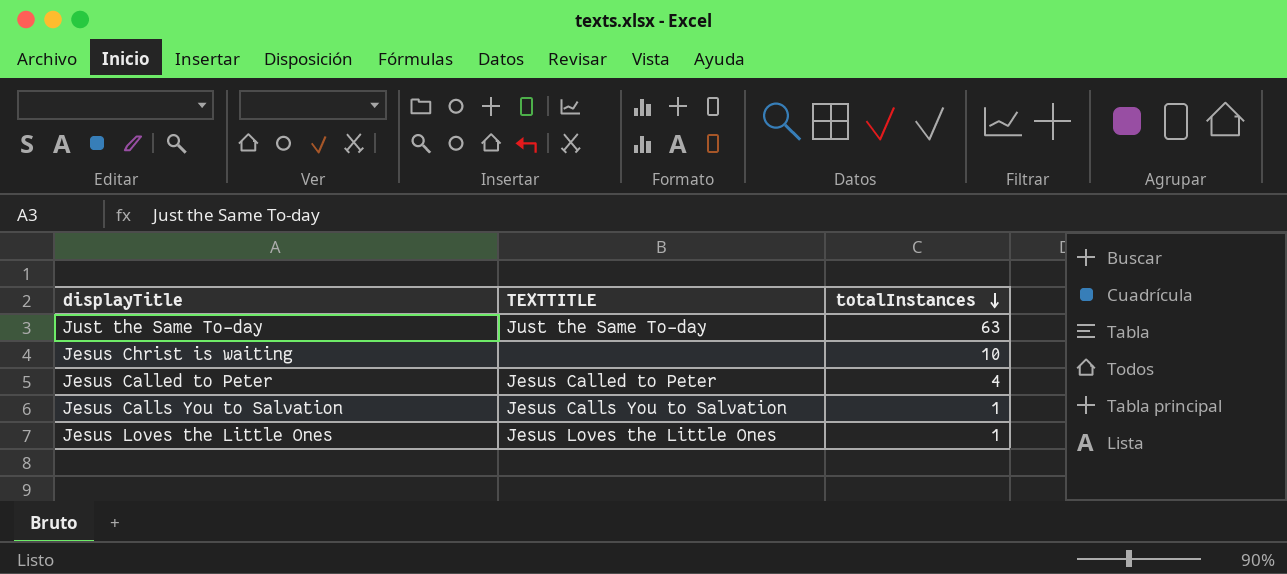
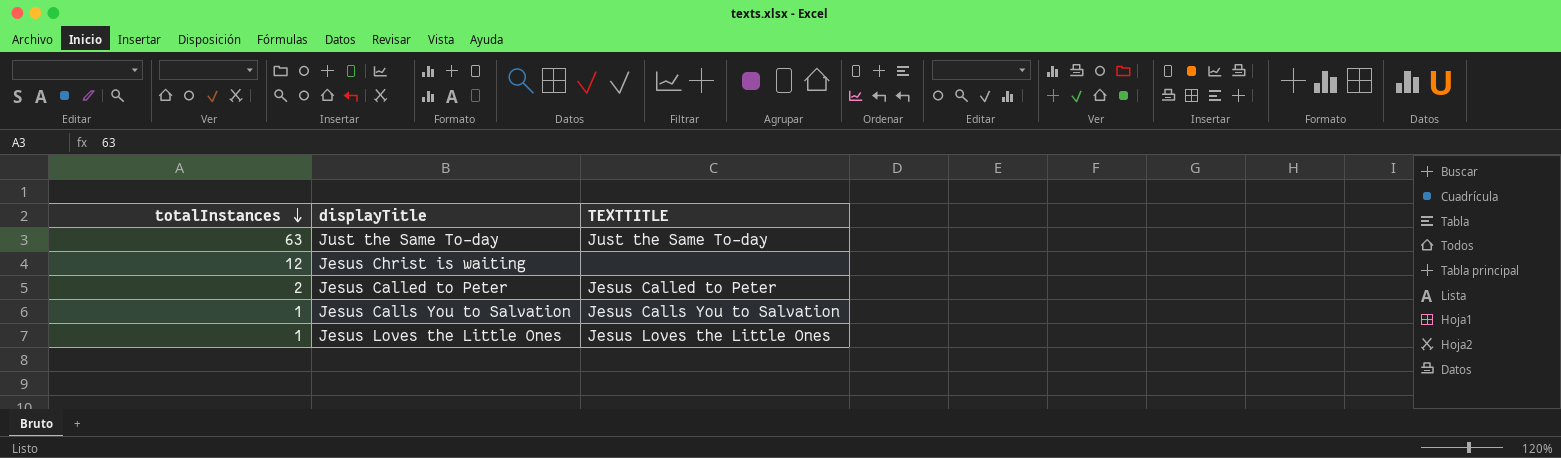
column totalInstances | position: 3 -> 1
Jesus Christ is waiting | totalInstances: 10 -> 12
Jesus Called to Peter | totalInstances: 4 -> 2

